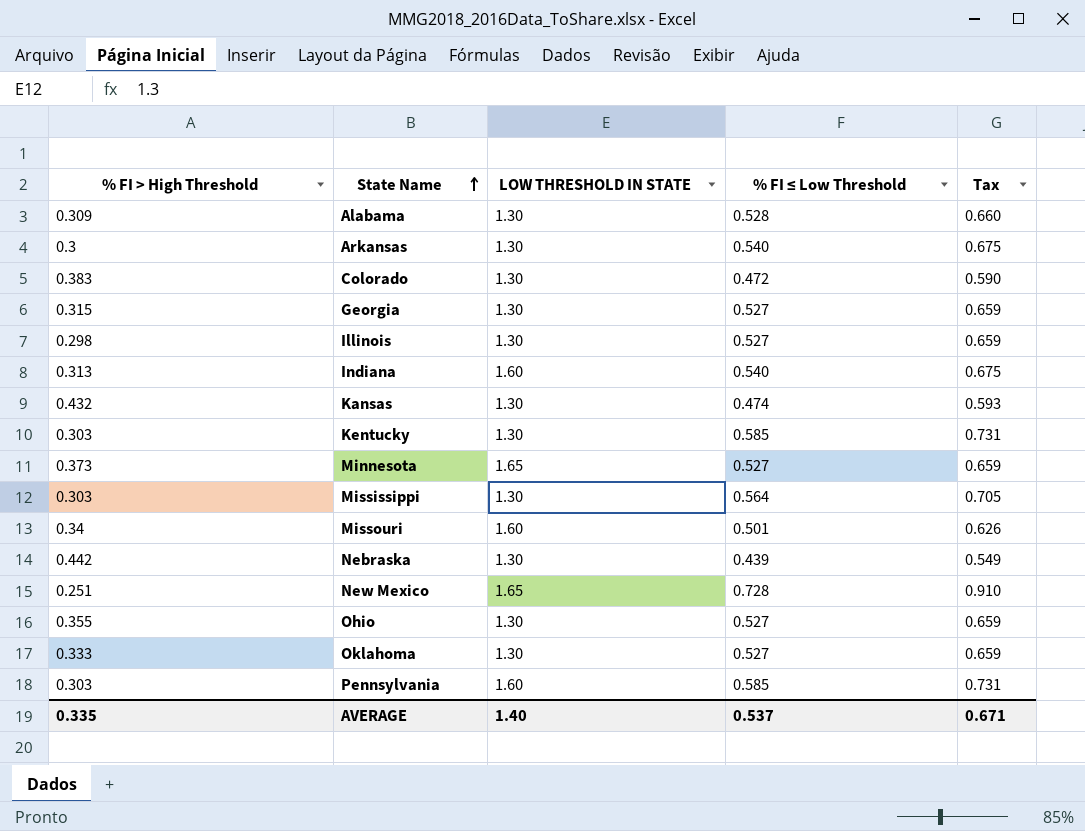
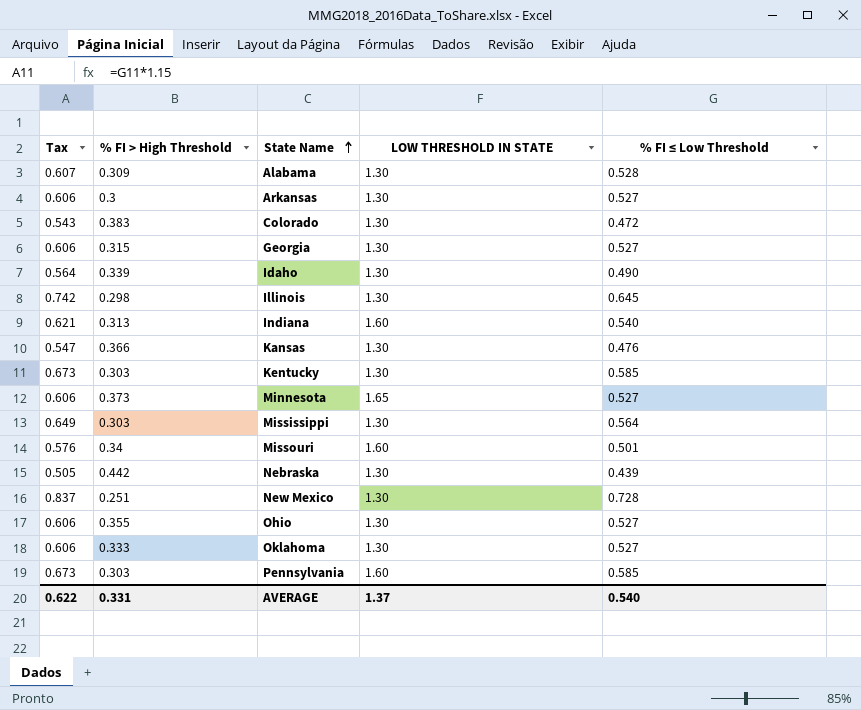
column Tax | formula: [% FI ≤ Low Threshold] * 1.25 -> [% FI ≤ Low Threshold] * 1.15
column Tax | position: 5 -> 1
Arkansas | % FI ≤ Low Threshold: 0.540 -> 0.527
row Idaho: none -> 0.564 | 0.339 | 1.30 | 0.490
Illinois | % FI ≤ Low Threshold: 0.527 -> 0.645
Kansas | % FI > High Threshold: 0.432 -> 0.366
Kansas | % FI ≤ Low Threshold: 0.474 -> 0.476
New Mexico | LOW THRESHOLD IN STATE: 1.65 -> 1.30
AVERAGE | Tax: 0.671 -> 0.622
AVERAGE | % FI > High Threshold: 0.335 -> 0.331
AVERAGE | LOW THRESHOLD IN STATE: 1.40 -> 1.37
AVERAGE | % FI ≤ Low Threshold: 0.537 -> 0.540

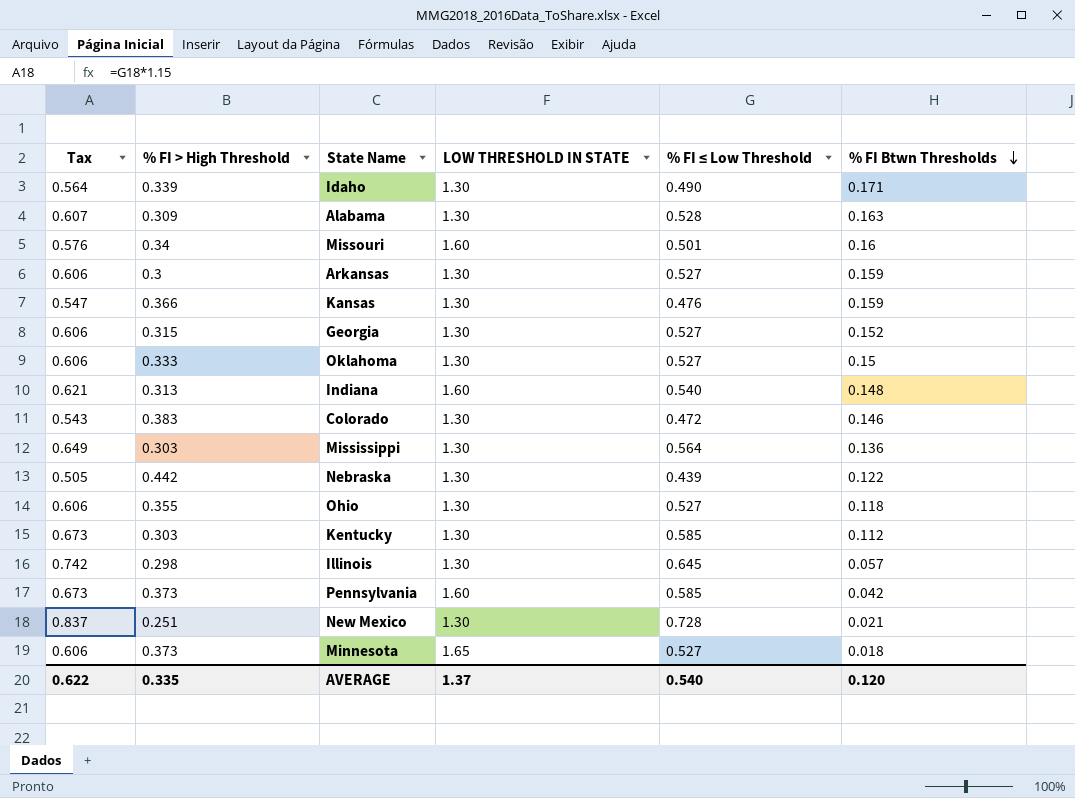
row order: State Name ascending -> % FI Btwn Thresholds descending
column % FI Btwn Thresholds | position: none -> 6
Pennsylvania | % FI > High Threshold: 0.303 -> 0.373
AVERAGE | % FI > High Threshold: 0.331 -> 0.335

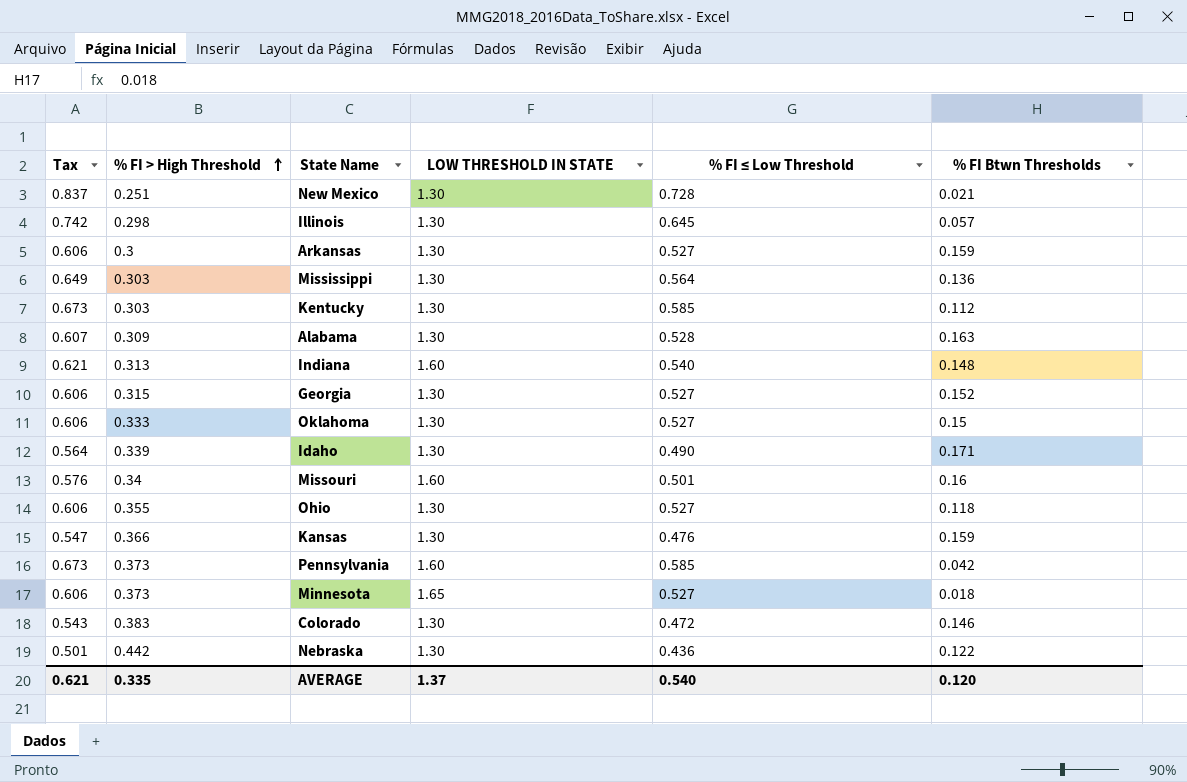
row order: % FI Btwn Thresholds descending -> % FI > High Threshold ascending
Nebraska | Tax: 0.505 -> 0.501
Nebraska | % FI ≤ Low Threshold: 0.439 -> 0.436
AVERAGE | Tax: 0.622 -> 0.621

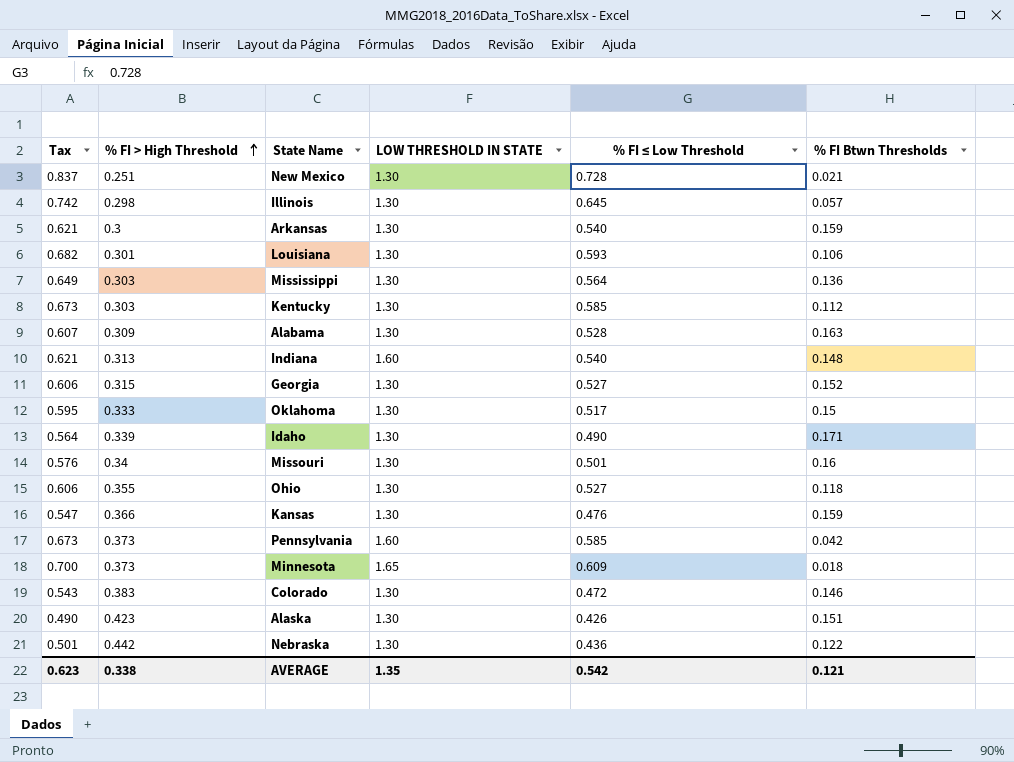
Arkansas | Tax: 0.606 -> 0.621
Arkansas | % FI ≤ Low Threshold: 0.527 -> 0.540
row Louisiana: none -> 0.682 | 0.301 | 1.30 | 0.593 | 0.106
Oklahoma | Tax: 0.606 -> 0.595
Oklahoma | % FI ≤ Low Threshold: 0.527 -> 0.517
Missouri | LOW THRESHOLD IN STATE: 1.60 -> 1.30
Minnesota | Tax: 0.606 -> 0.700
Minnesota | % FI ≤ Low Threshold: 0.527 -> 0.609
row Alaska: none -> 0.490 | 0.423 | 1.30 | 0.426 | 0.151
AVERAGE | Tax: 0.621 -> 0.623
AVERAGE | % FI > High Threshold: 0.335 -> 0.338
AVERAGE | LOW THRESHOLD IN STATE: 1.37 -> 1.35
AVERAGE | % FI ≤ Low Threshold: 0.540 -> 0.542
AVERAGE | % FI Btwn Thresholds: 0.120 -> 0.121

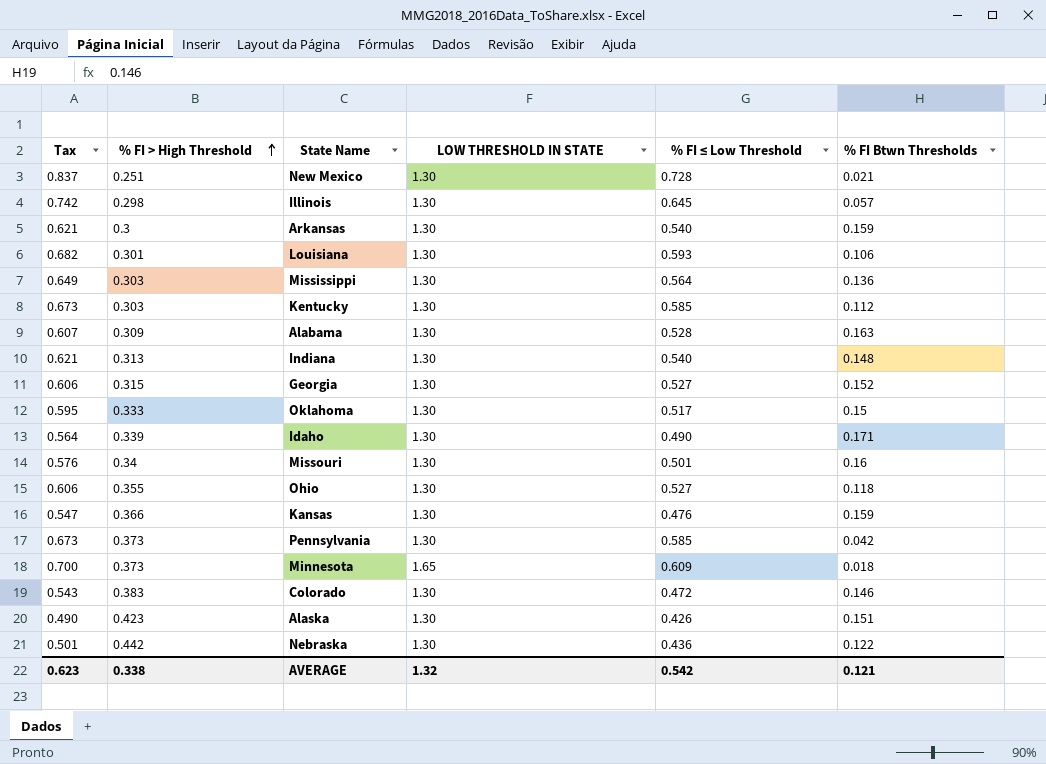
Indiana | LOW THRESHOLD IN STATE: 1.60 -> 1.30
Pennsylvania | LOW THRESHOLD IN STATE: 1.60 -> 1.30
AVERAGE | LOW THRESHOLD IN STATE: 1.35 -> 1.32

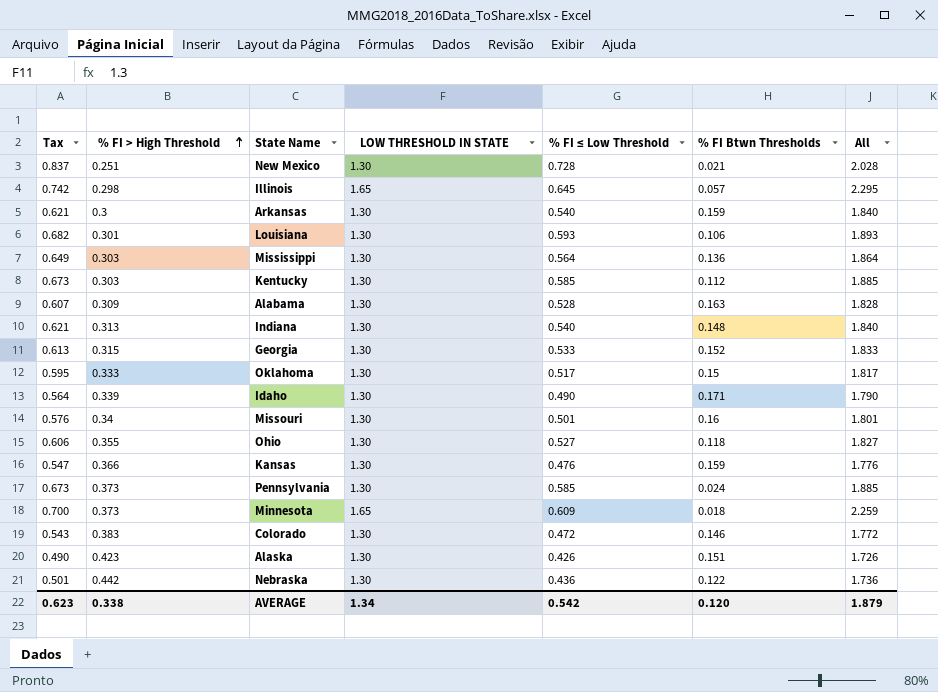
column All | formula: none -> [LOW THRESHOLD IN STATE] + [% FI ≤ Low Threshold]
Illinois | LOW THRESHOLD IN STATE: 1.30 -> 1.65
Georgia | Tax: 0.606 -> 0.613
Georgia | % FI ≤ Low Threshold: 0.527 -> 0.533
Pennsylvania | % FI Btwn Thresholds: 0.042 -> 0.024
AVERAGE | LOW THRESHOLD IN STATE: 1.32 -> 1.34
AVERAGE | % FI Btwn Thresholds: 0.121 -> 0.120

